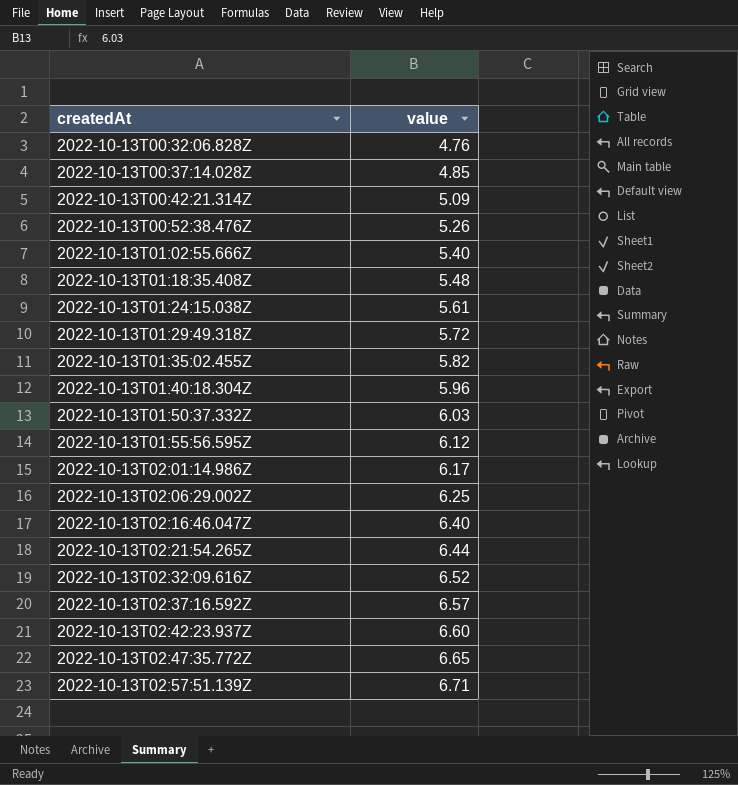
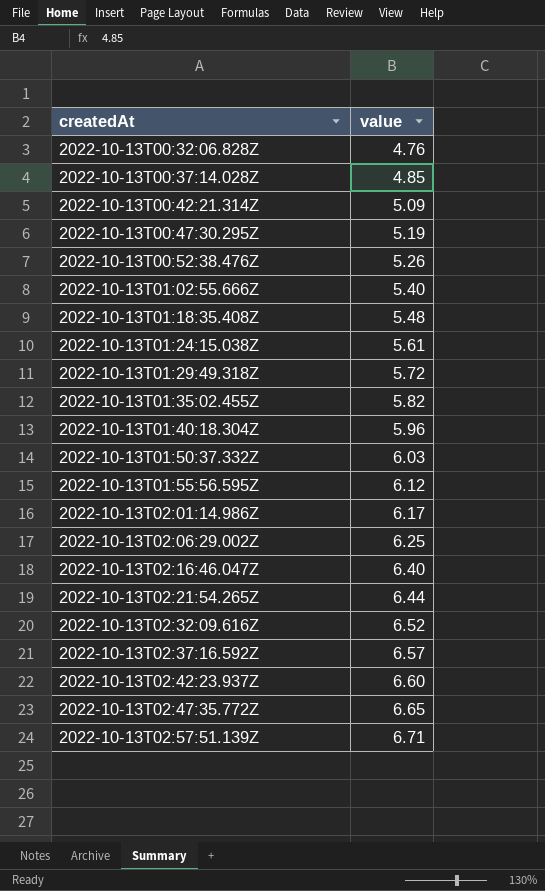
row 2022-10-13T00:47:30.295Z: none -> 5.19

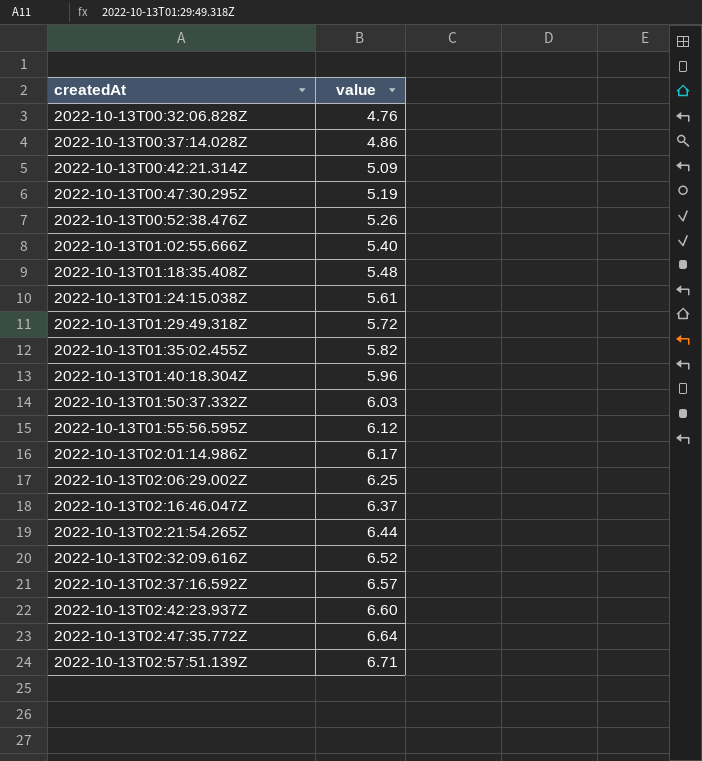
2022-10-13T00:37:14.028Z | value: 4.85 -> 4.86
2022-10-13T02:16:46.047Z | value: 6.40 -> 6.37
2022-10-13T02:47:35.772Z | value: 6.65 -> 6.64

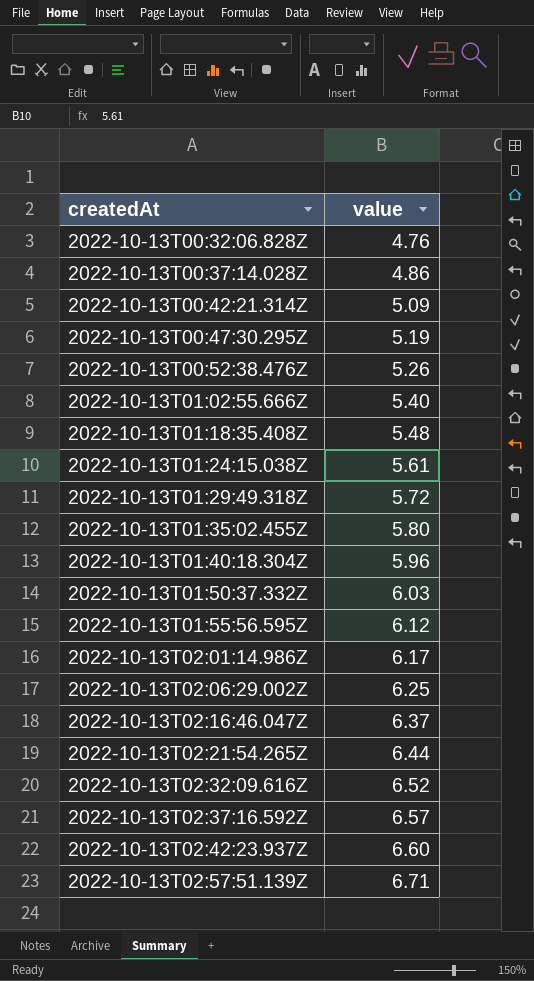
row 2022-10-13T02:47:35.772Z: 6.64 -> none
2022-10-13T01:35:02.455Z | value: 5.82 -> 5.80

